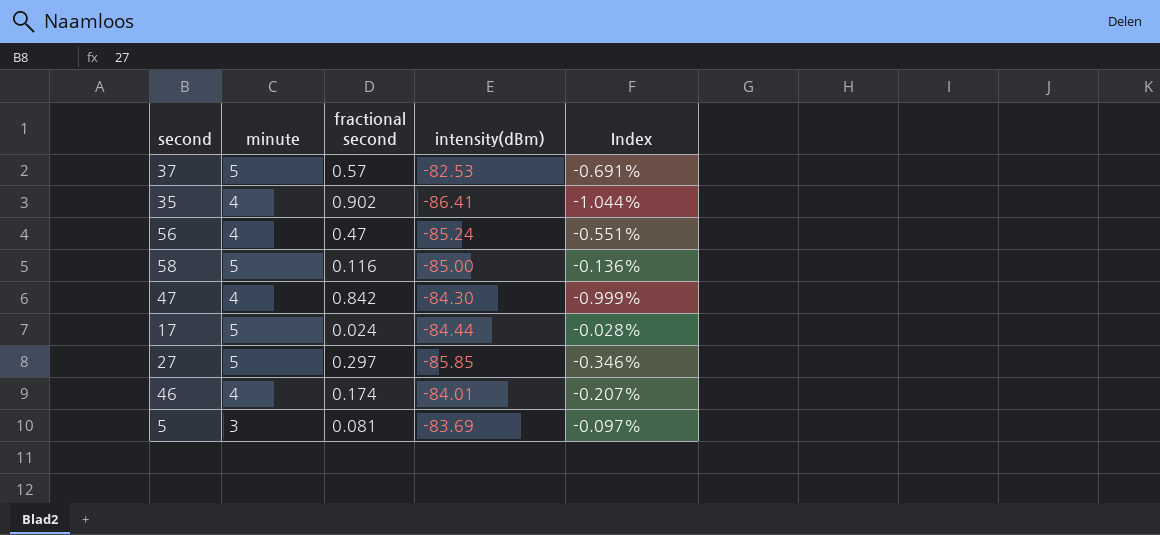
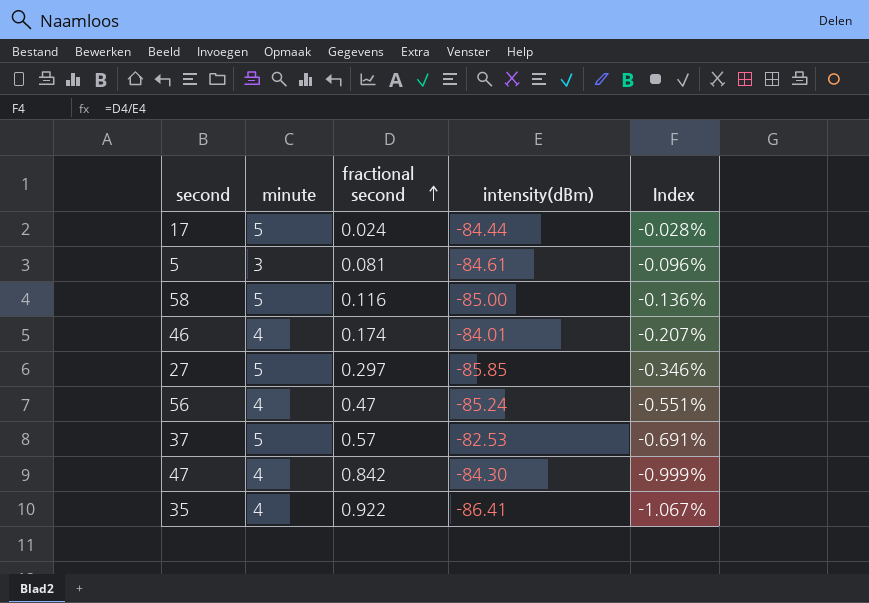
row order: none -> fractional second ascending
5 | intensity(dBm): -83.69 -> -84.61
5 | Index: -0.097% -> -0.096%
35 | fractional second: 0.902 -> 0.922
35 | Index: -1.044% -> -1.067%

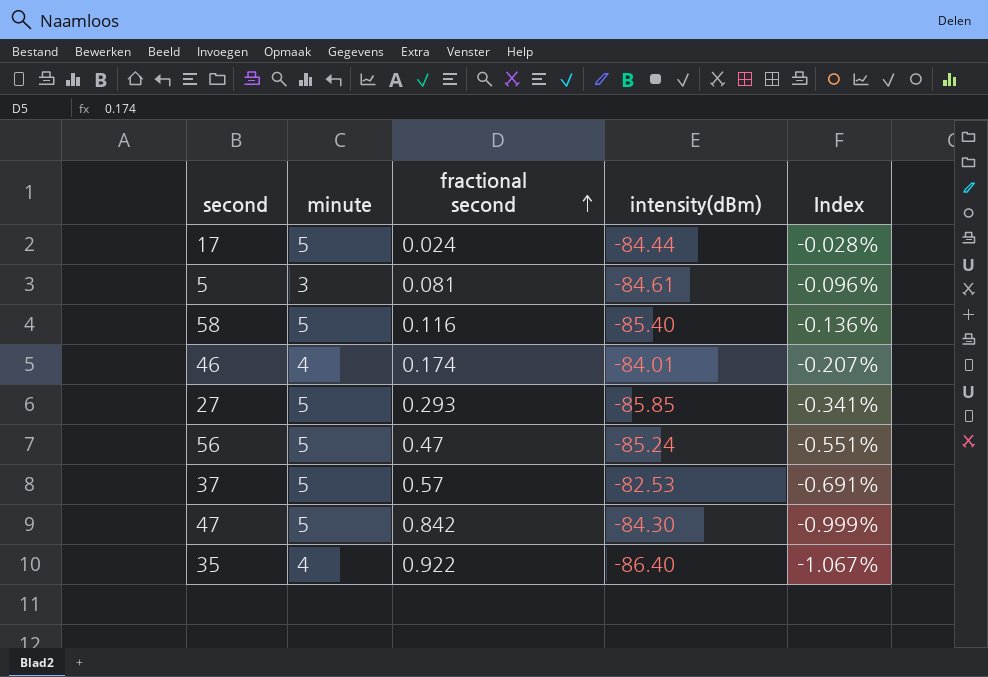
58 | intensity(dBm): -85.00 -> -85.40
27 | fractional second: 0.297 -> 0.293
27 | Index: -0.346% -> -0.341%
56 | minute: 4 -> 5
47 | minute: 4 -> 5
35 | intensity(dBm): -86.41 -> -86.40

